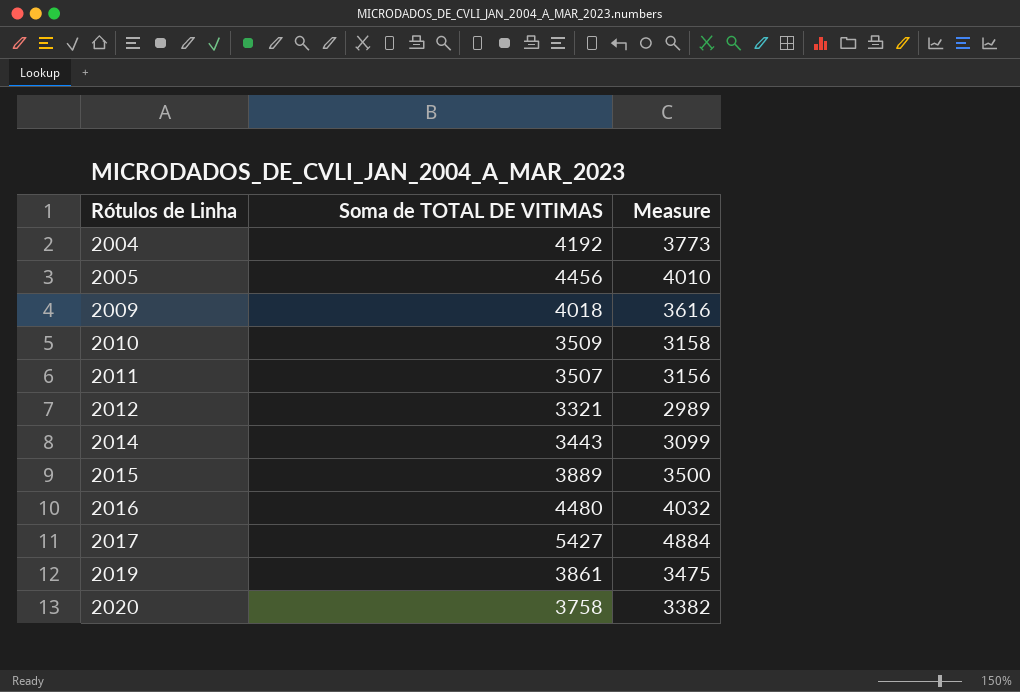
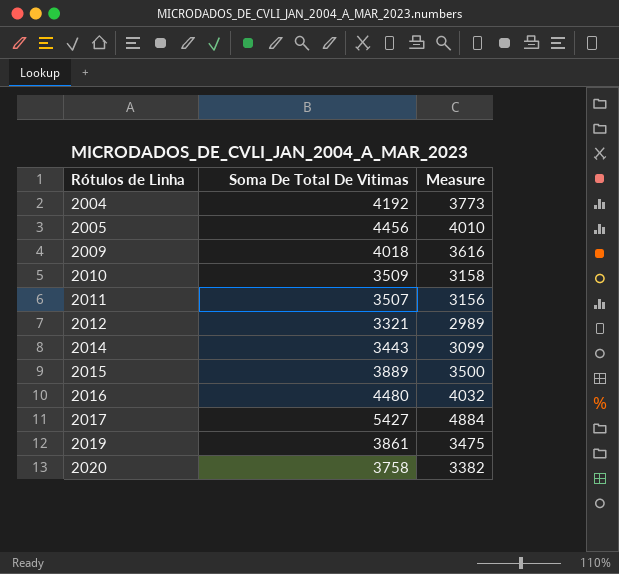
column name: Soma de TOTAL DE VITIMAS -> Soma De Total De Vitimas

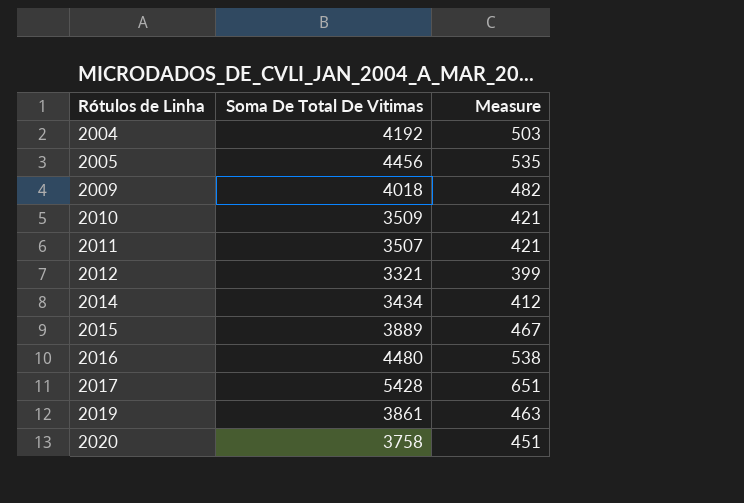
column Measure | formula: [Soma De Total De Vitimas] * 0.9 -> [Soma De Total De Vitimas] * 0.12
2014 | Soma De Total De Vitimas: 3443 -> 3434
2017 | Soma De Total De Vitimas: 5427 -> 5428

